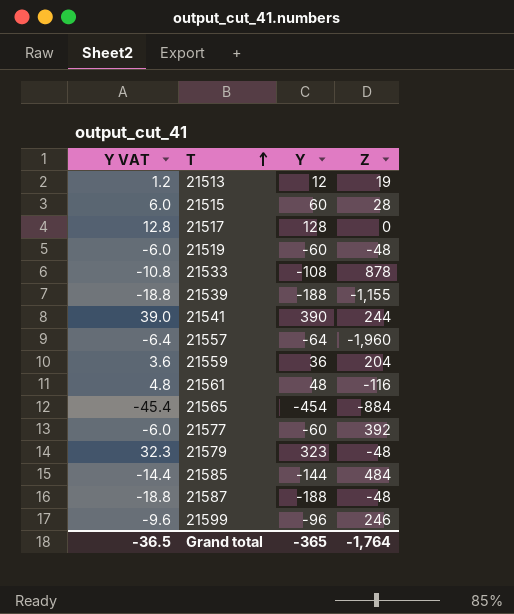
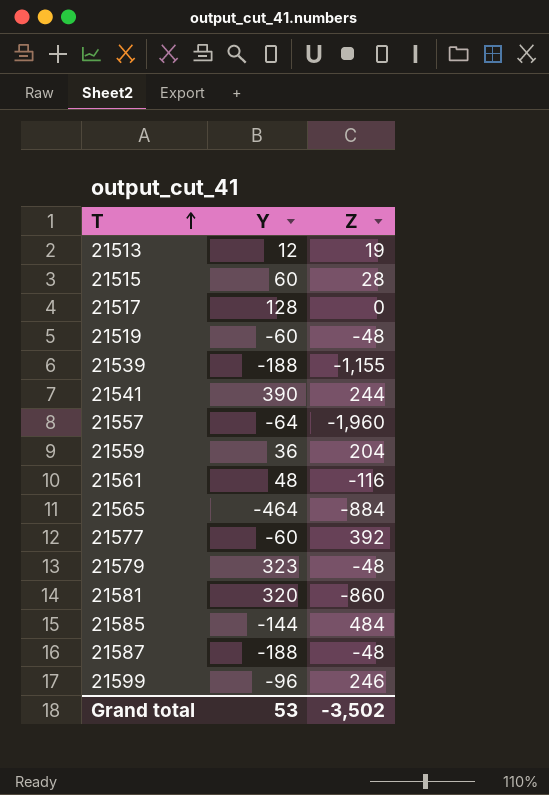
column Y VAT | formula: [Y] * 0.1 -> none
row 21533: -10.8 | -108 | 878 -> none
21565 | Y: -454 -> -464
row 21581: none -> 320 | -860
Grand total | Y: -365 -> 53
Grand total | Z: -1,764 -> -3,502

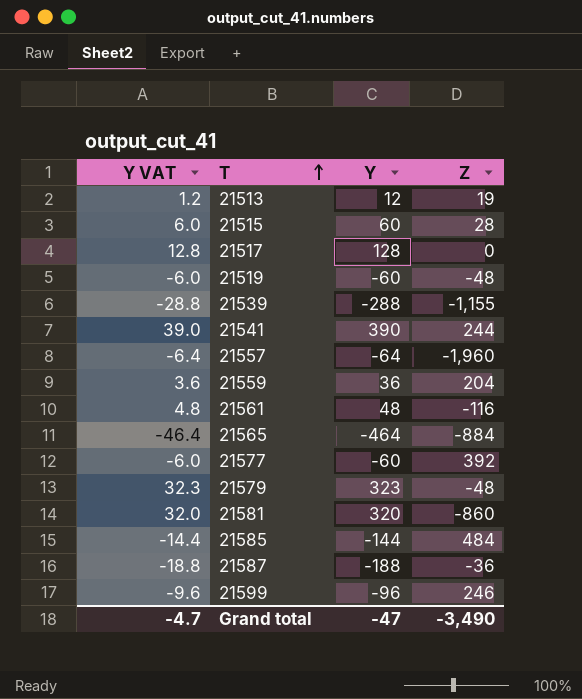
column Y VAT | formula: none -> [Y] * 0.1
21539 | Y: -188 -> -288
21587 | Z: -48 -> -36
Grand total | Y: 53 -> -47
Grand total | Z: -3,502 -> -3,490

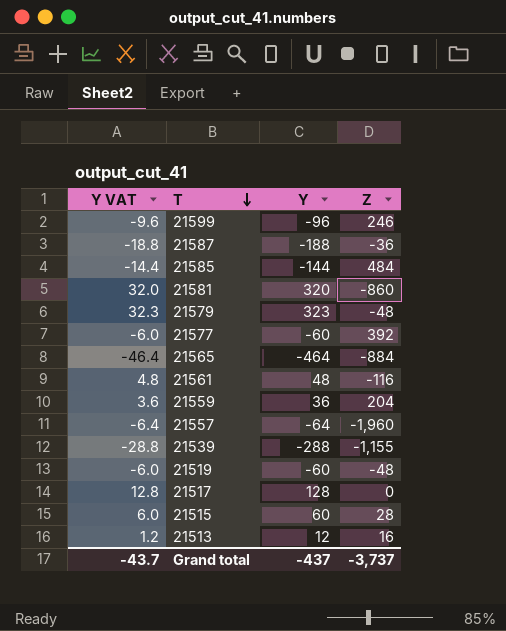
row order: T ascending -> T descending
row 21541: 39.0 | 390 | 244 -> none
21513 | Z: 19 -> 16
Grand total | Y VAT: -4.7 -> -43.7
Grand total | Y: -47 -> -437
Grand total | Z: -3,490 -> -3,737

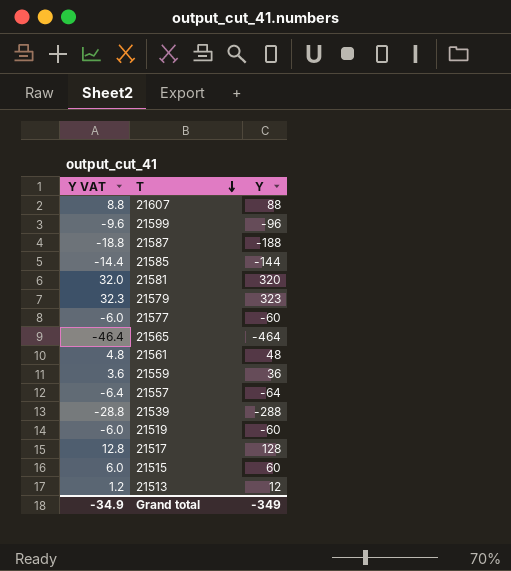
column Z | position: 4 -> none
row 21607: none -> 8.8 | 88
Grand total | Y VAT: -43.7 -> -34.9
Grand total | Y: -437 -> -349

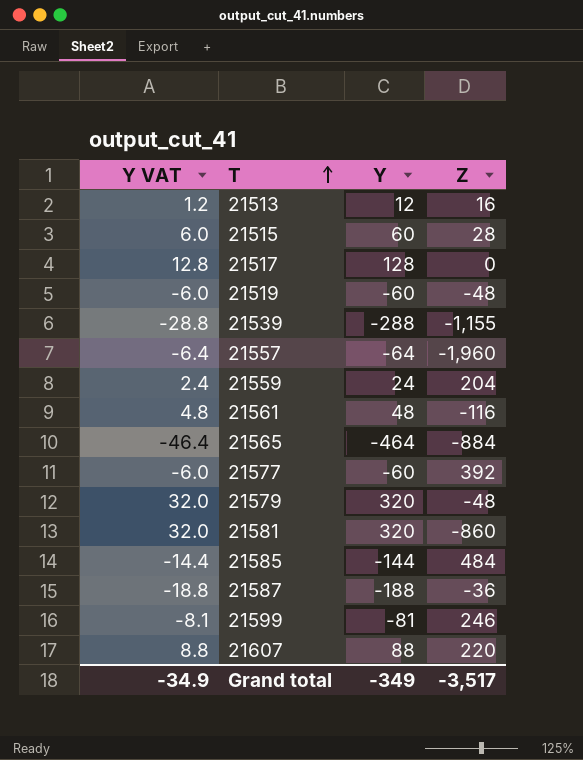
row order: T descending -> T ascending
column Z | position: none -> 4
21559 | Y VAT: 3.6 -> 2.4
21559 | Y: 36 -> 24
21579 | Y VAT: 32.3 -> 32.0
21579 | Y: 323 -> 320
21599 | Y VAT: -9.6 -> -8.1
21599 | Y: -96 -> -81

